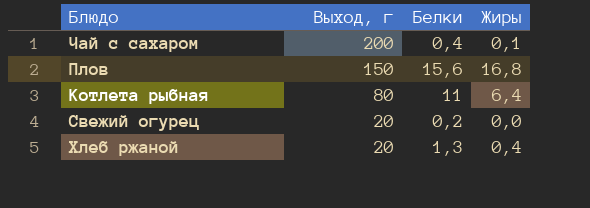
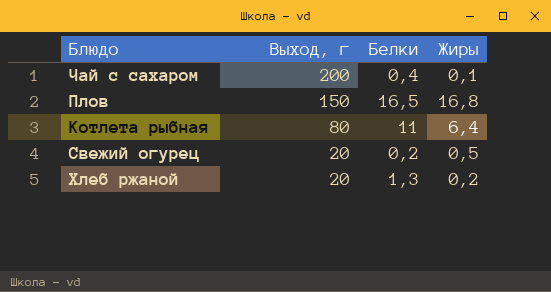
Плов | Белки: 15,6 -> 16,5
Свежий огурец | Жиры: 0,0 -> 0,5
Хлеб ржаной | Жиры: 0,4 -> 0,2

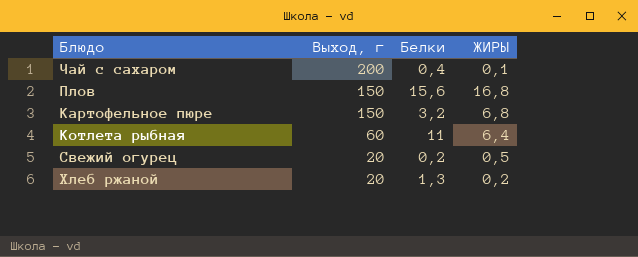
column name: Жиры -> ЖИРЫ
Плов | Белки: 16,5 -> 15,6
row Картофельное пюре: none -> 150 | 3,2 | 6,8
Котлета рыбная | Выход, г: 80 -> 60

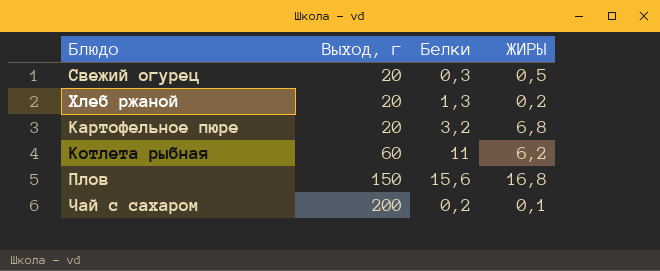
row order: Выход, г descending -> Выход, г ascending
Свежий огурец | Белки: 0,2 -> 0,3
Картофельное пюре | Выход, г: 150 -> 20
Котлета рыбная | ЖИРЫ: 6,4 -> 6,2
Чай с сахаром | Белки: 0,4 -> 0,2

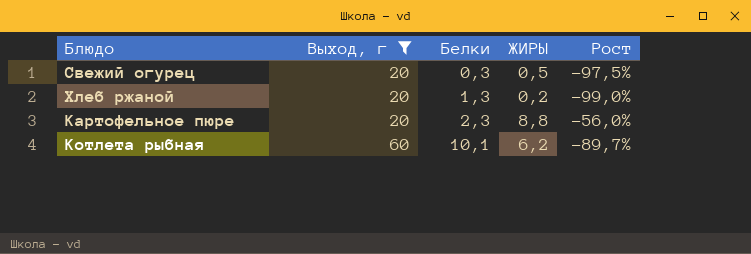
filter: none -> Выход, г <= 60
column Рост | formula: none -> ([ЖИРЫ] - [Выход, г]) / [Выход, г]
Картофельное пюре | Белки: 3,2 -> 2,3
Картофельное пюре | ЖИРЫ: 6,8 -> 8,8
Котлета рыбная | Белки: 11 -> 10,1

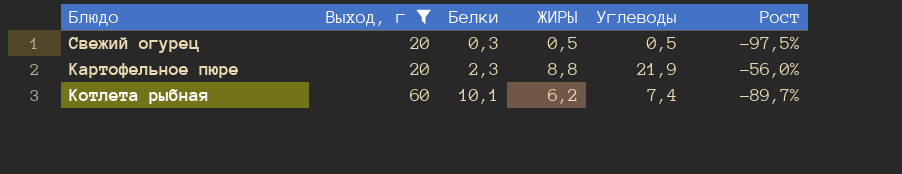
column Углеводы | position: none -> 5
row Хлеб ржаной: 20 | 1,3 | 0,2 | -99,0% -> none

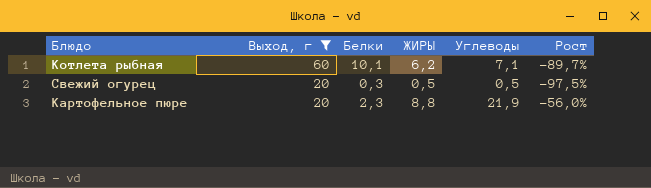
row order: Выход, г ascending -> Выход, г descending
Котлета рыбная | Углеводы: 7,4 -> 7,1

